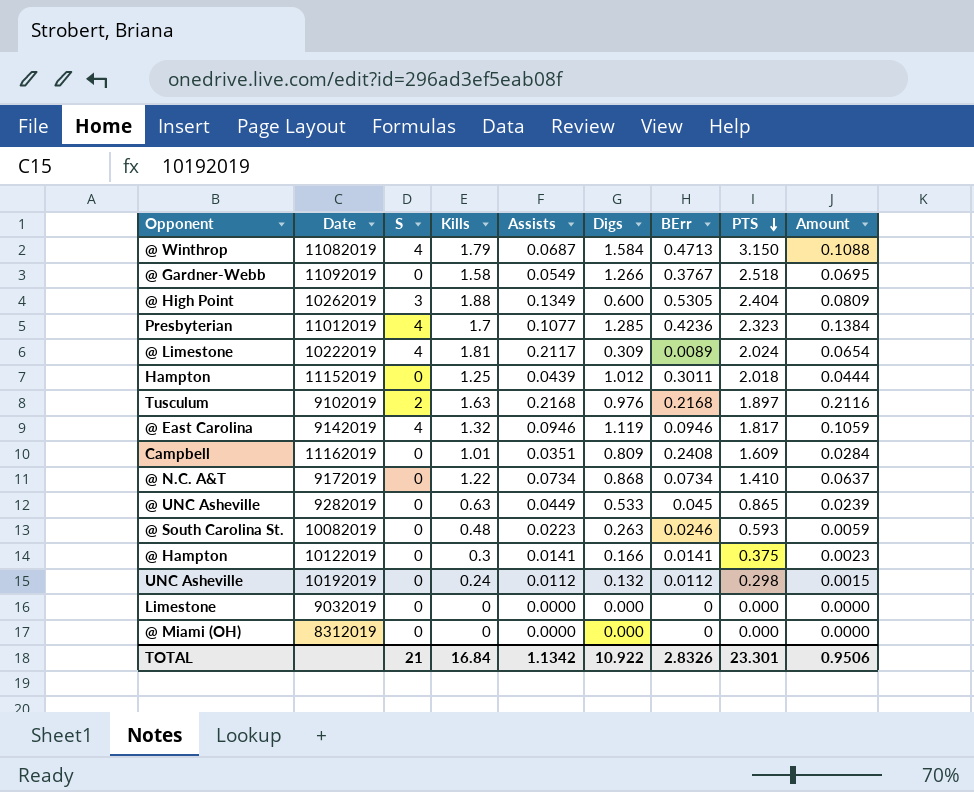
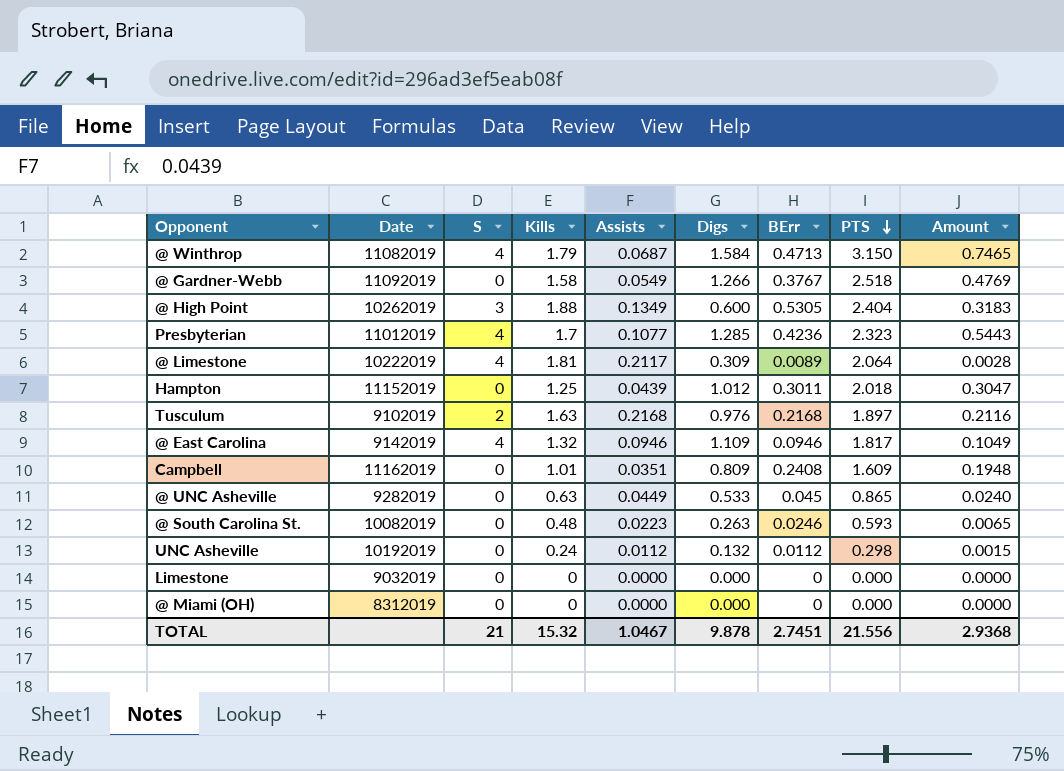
column Amount | formula: [Assists] * [Digs] -> [Digs] * [BErr]
row @ N.C. A&T: 9172019 | 0 | 1.22 | 0.0734 | 0.868 | 0.0734 | 1.410 | 0.0637 -> none
row @ Hampton: 10122019 | 0 | 0.3 | 0.0141 | 0.166 | 0.0141 | 0.375 | 0.0023 -> none
@ Limestone | PTS: 2.024 -> 2.064
@ East Carolina | Digs: 1.119 -> 1.109
TOTAL | Kills: 16.84 -> 15.32
TOTAL | Assists: 1.1342 -> 1.0467
TOTAL | Digs: 10.922 -> 9.878
TOTAL | BErr: 2.8326 -> 2.7451
TOTAL | PTS: 23.301 -> 21.556
TOTAL | Amount: 0.9506 -> 2.9368

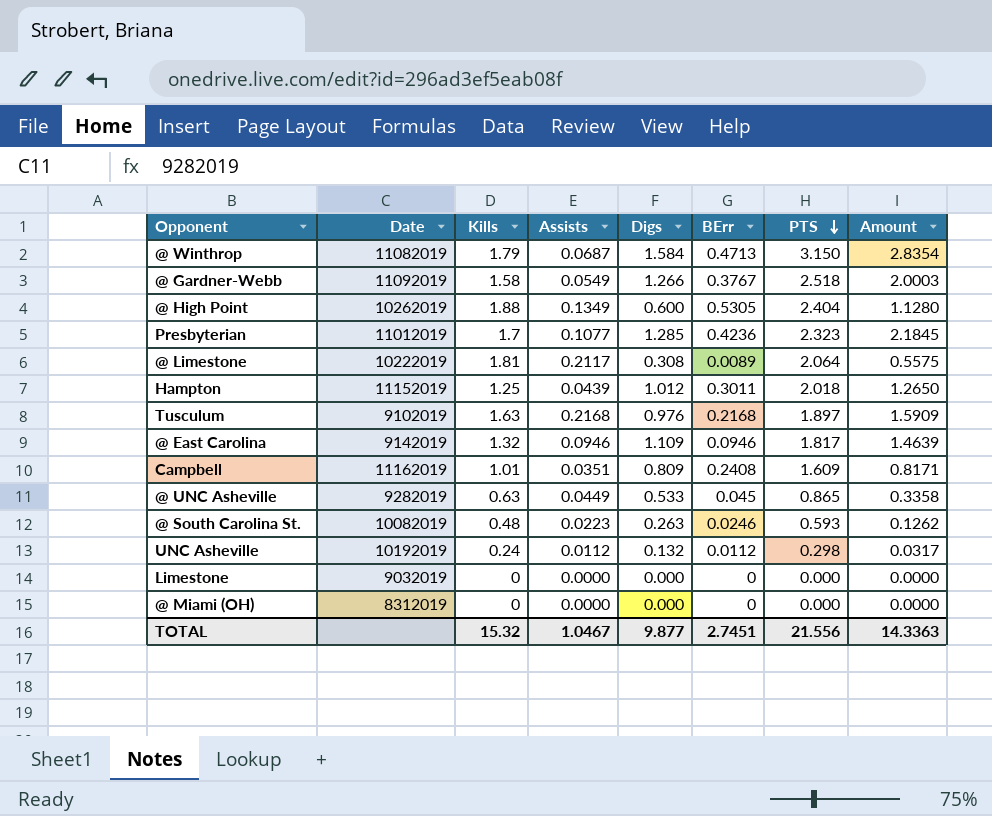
column S | position: 3 -> none
column Amount | formula: [Digs] * [BErr] -> [Kills] * [Digs]
@ Limestone | Digs: 0.309 -> 0.308
TOTAL | Digs: 9.878 -> 9.877
TOTAL | Amount: 2.9368 -> 14.3363

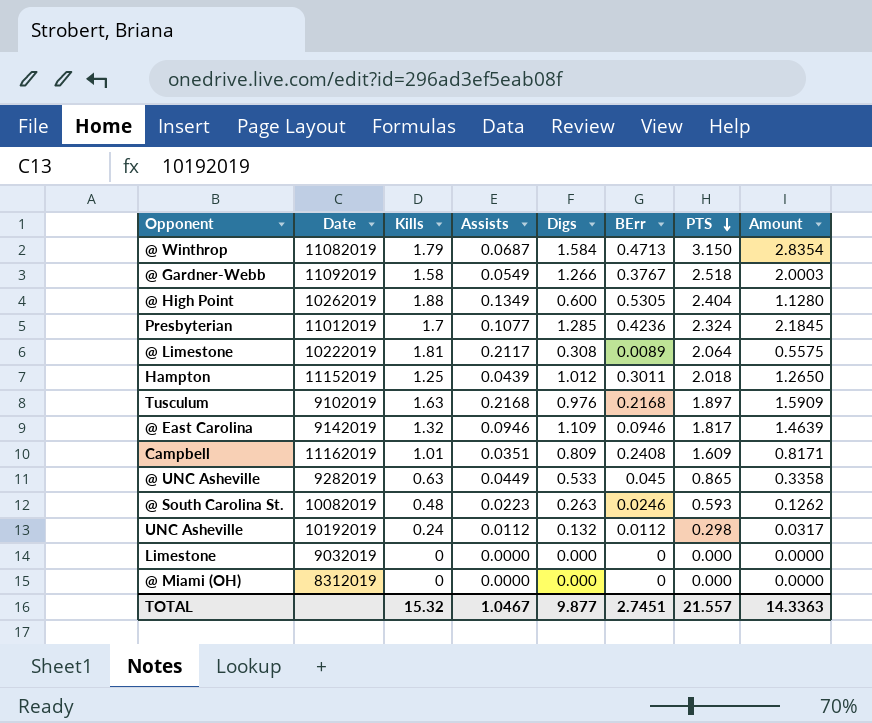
Presbyterian | PTS: 2.323 -> 2.324
TOTAL | PTS: 21.556 -> 21.557

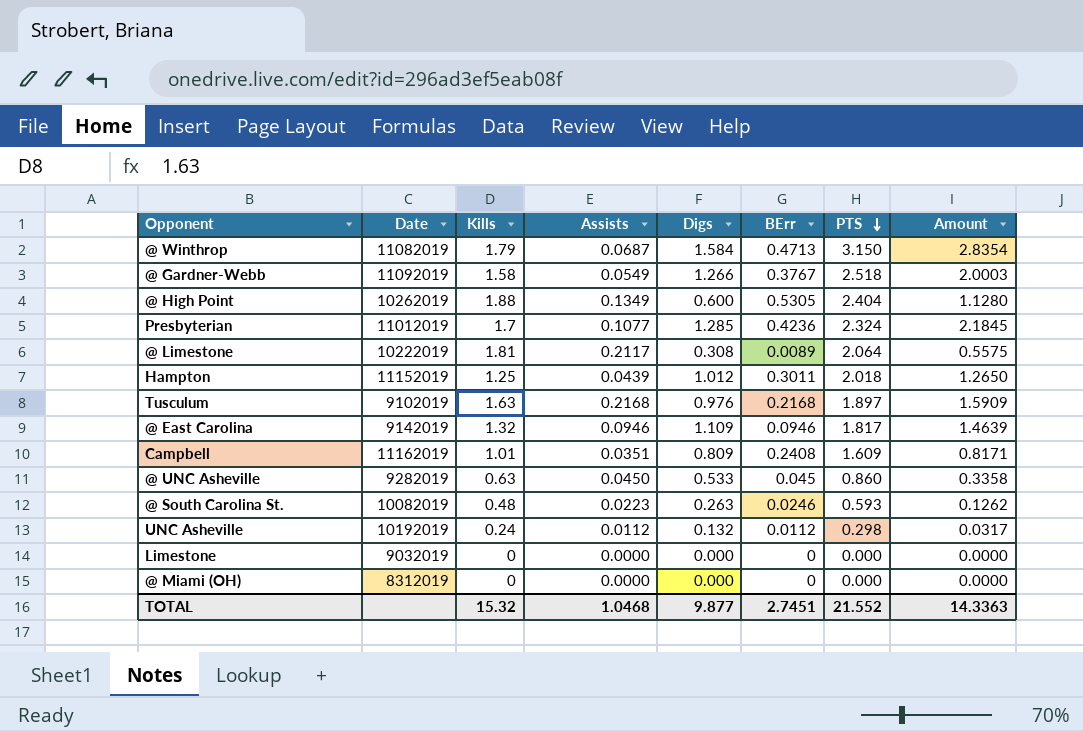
@ UNC Asheville | Assists: 0.0449 -> 0.0450
@ UNC Asheville | PTS: 0.865 -> 0.860
TOTAL | Assists: 1.0467 -> 1.0468
TOTAL | PTS: 21.557 -> 21.552

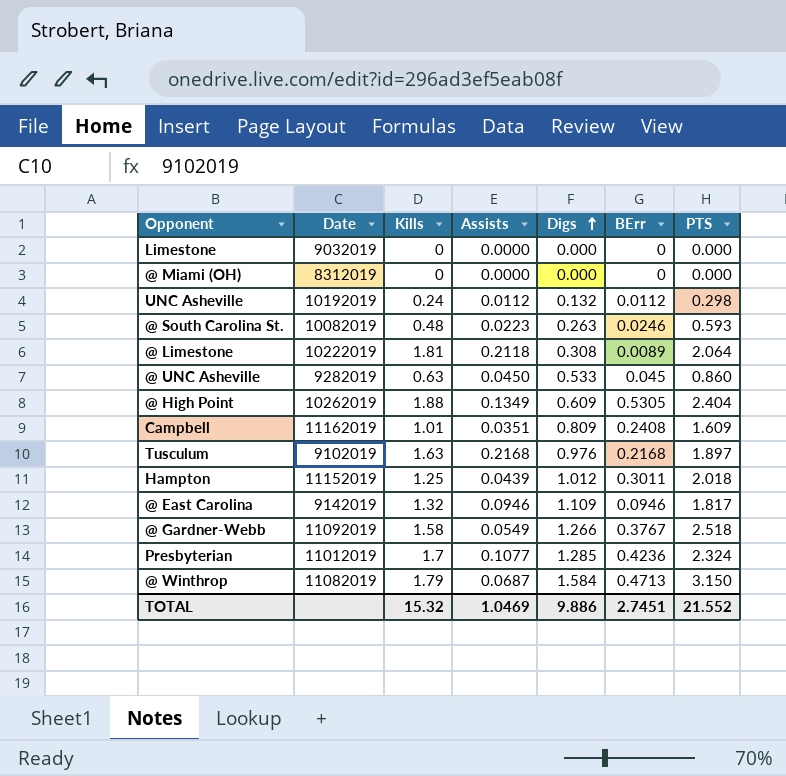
row order: PTS descending -> Digs ascending
column Amount | formula: [Kills] * [Digs] -> none
@ Limestone | Assists: 0.2117 -> 0.2118
@ High Point | Digs: 0.600 -> 0.609
TOTAL | Assists: 1.0468 -> 1.0469
TOTAL | Digs: 9.877 -> 9.886

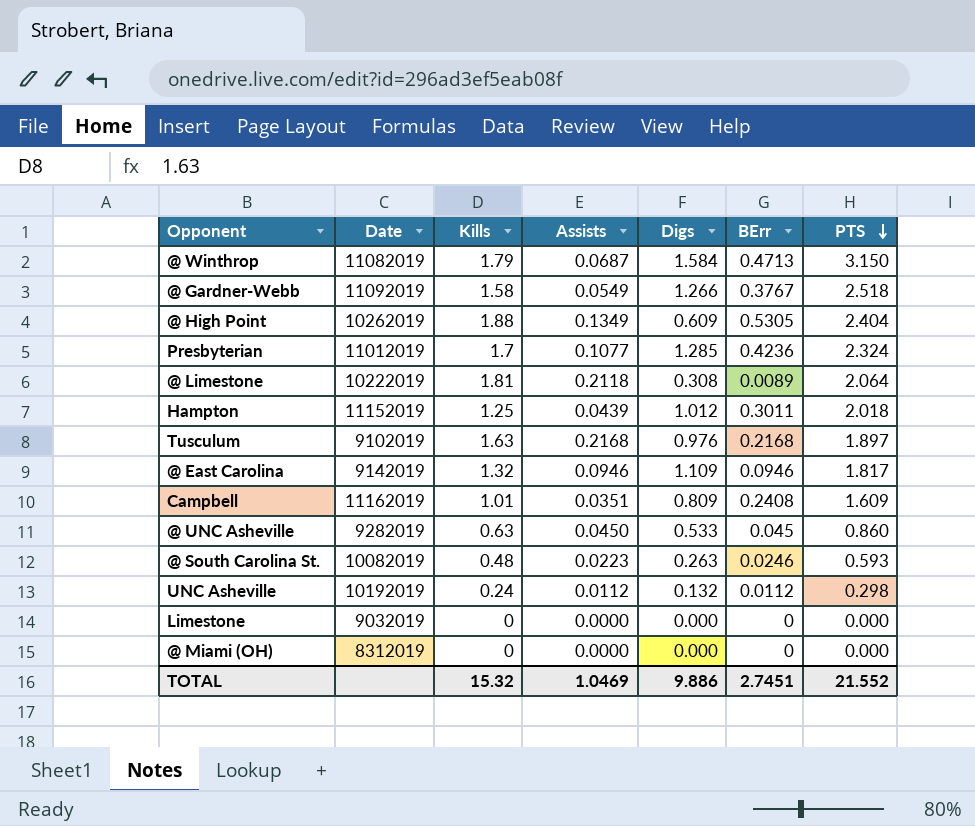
row order: Digs ascending -> PTS descending

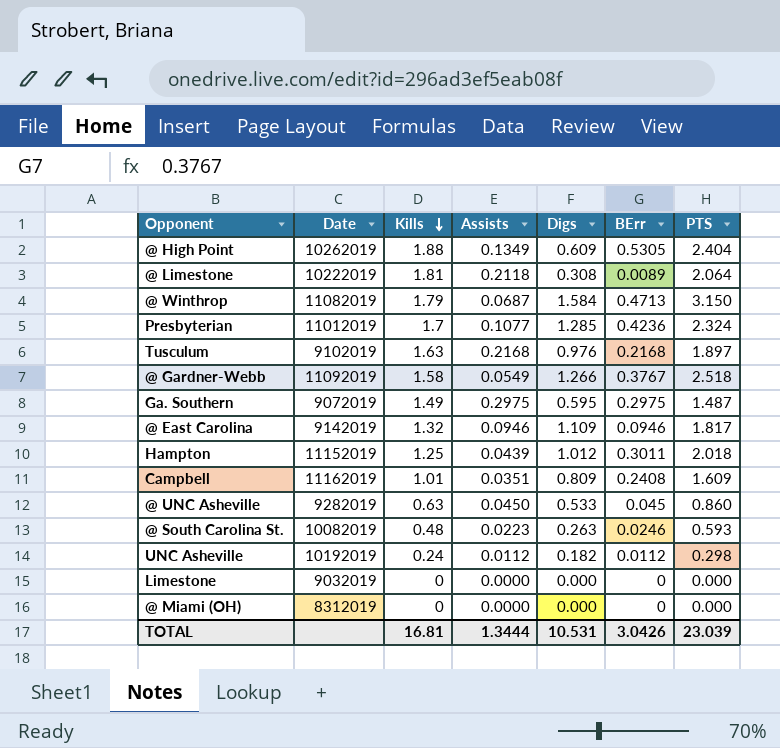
row order: PTS descending -> Kills descending
row Ga. Southern: none -> 9072019 | 1.49 | 0.2975 | 0.595 | 0.2975 | 1.487
UNC Asheville | Digs: 0.132 -> 0.182
TOTAL | Kills: 15.32 -> 16.81
TOTAL | Assists: 1.0469 -> 1.3444
TOTAL | Digs: 9.886 -> 10.531
TOTAL | BErr: 2.7451 -> 3.0426
TOTAL | PTS: 21.552 -> 23.039

